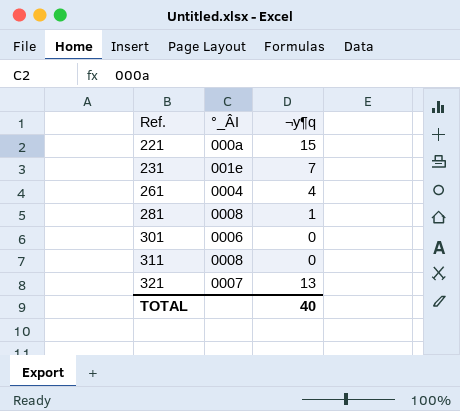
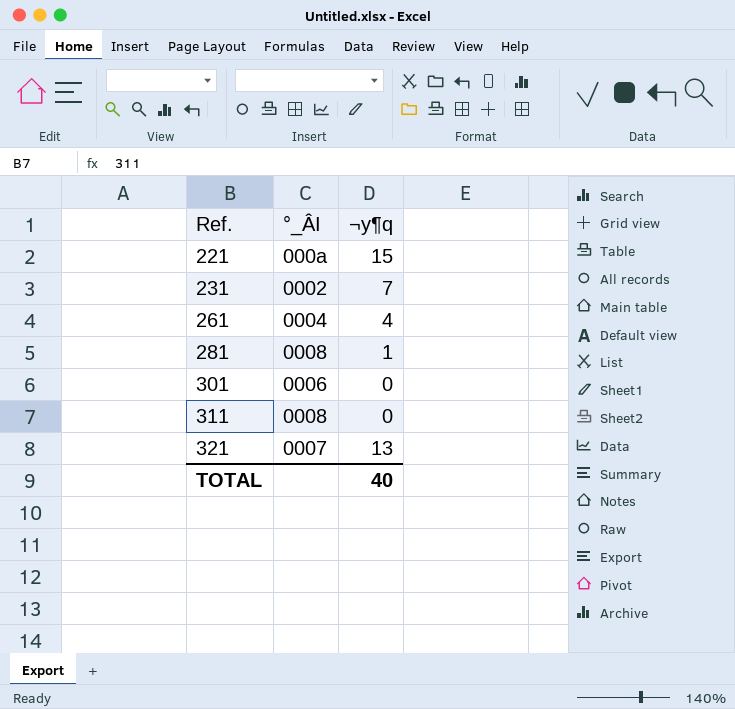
231 | °_ÂI: 001e -> 0002

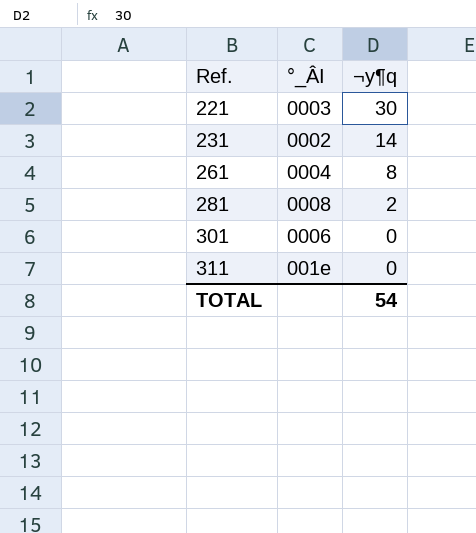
row 321: 0007 | 13 -> none
221 | °_ÂI: 000a -> 0003
221 | ¬y¶q: 15 -> 30
231 | ¬y¶q: 7 -> 14
261 | ¬y¶q: 4 -> 8
281 | ¬y¶q: 1 -> 2
311 | °_ÂI: 0008 -> 001e
TOTAL | ¬y¶q: 40 -> 54

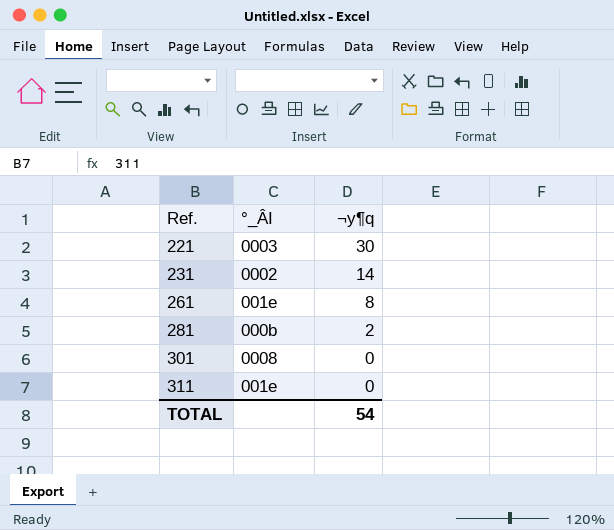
261 | °_ÂI: 0004 -> 001e
281 | °_ÂI: 0008 -> 000b
301 | °_ÂI: 0006 -> 0008

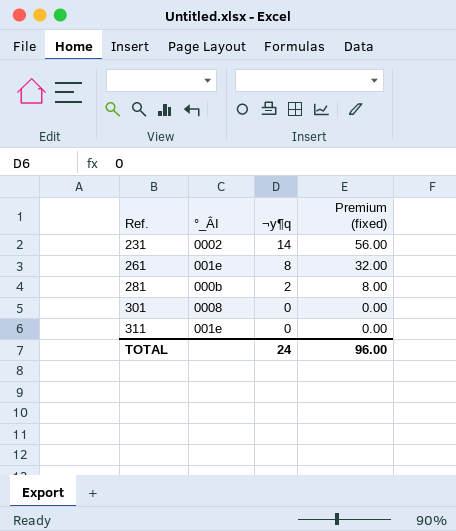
column Premium (fixed) | formula: none -> [¬y¶q] * 4
row 221: 0003 | 30 -> none
TOTAL | ¬y¶q: 54 -> 24

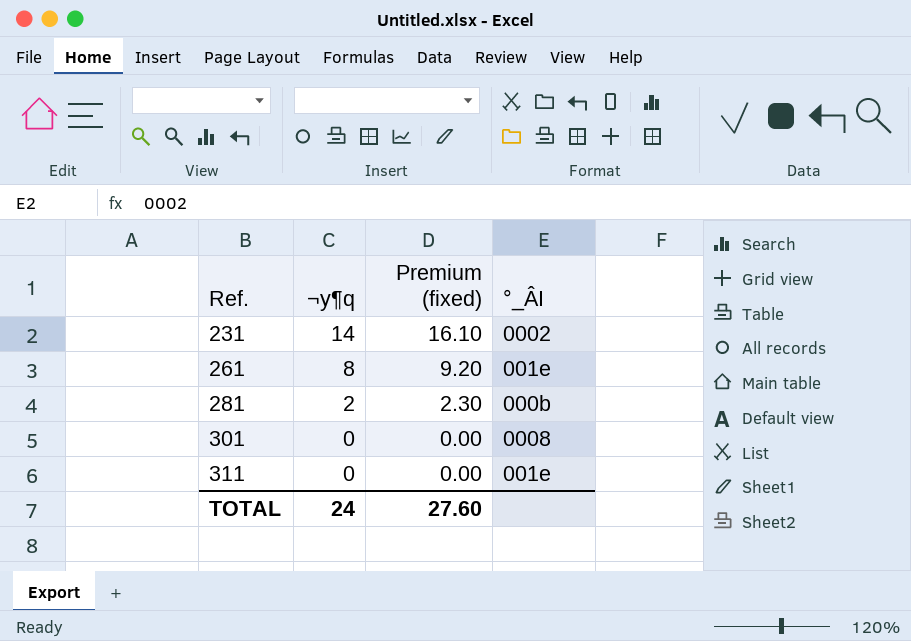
column Premium (fixed) | formula: [¬y¶q] * 4 -> [¬y¶q] * 1.15
column °_ÂI | position: 2 -> 4
TOTAL | Premium (fixed): 96.00 -> 27.60

